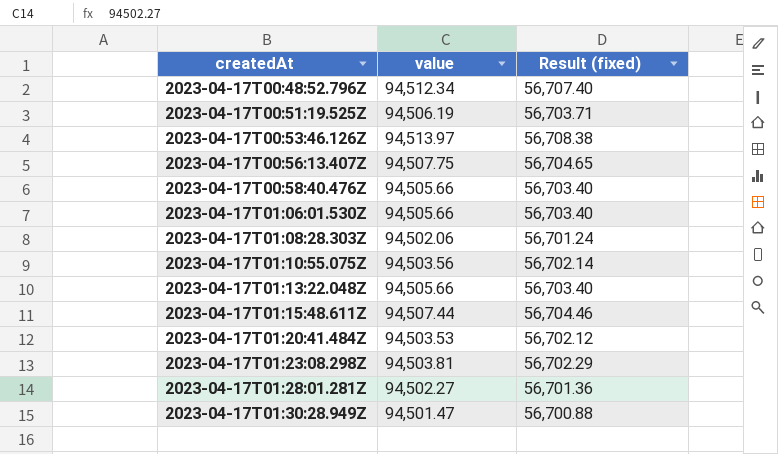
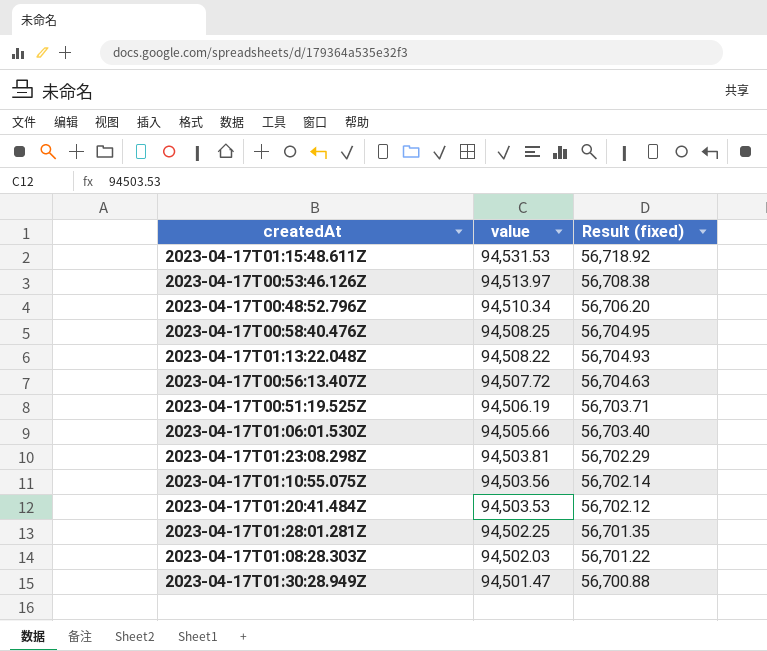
row order: createdAt ascending -> value descending
2023-04-17T01:15:48.611Z | value: 94,507.44 -> 94,531.53
2023-04-17T01:15:48.611Z | Result (fixed): 56,704.46 -> 56,718.92
2023-04-17T00:48:52.796Z | value: 94,512.34 -> 94,510.34
2023-04-17T00:48:52.796Z | Result (fixed): 56,707.40 -> 56,706.20
2023-04-17T00:58:40.476Z | value: 94,505.66 -> 94,508.25
2023-04-17T00:58:40.476Z | Result (fixed): 56,703.40 -> 56,704.95
2023-04-17T01:13:22.048Z | value: 94,505.66 -> 94,508.22
2023-04-17T01:13:22.048Z | Result (fixed): 56,703.40 -> 56,704.93
2023-04-17T00:56:13.407Z | value: 94,507.75 -> 94,507.72
2023-04-17T00:56:13.407Z | Result (fixed): 56,704.65 -> 56,704.63
2023-04-17T01:28:01.281Z | value: 94,502.27 -> 94,502.25
2023-04-17T01:28:01.281Z | Result (fixed): 56,701.36 -> 56,701.35
2023-04-17T01:08:28.303Z | value: 94,502.06 -> 94,502.03
2023-04-17T01:08:28.303Z | Result (fixed): 56,701.24 -> 56,701.22

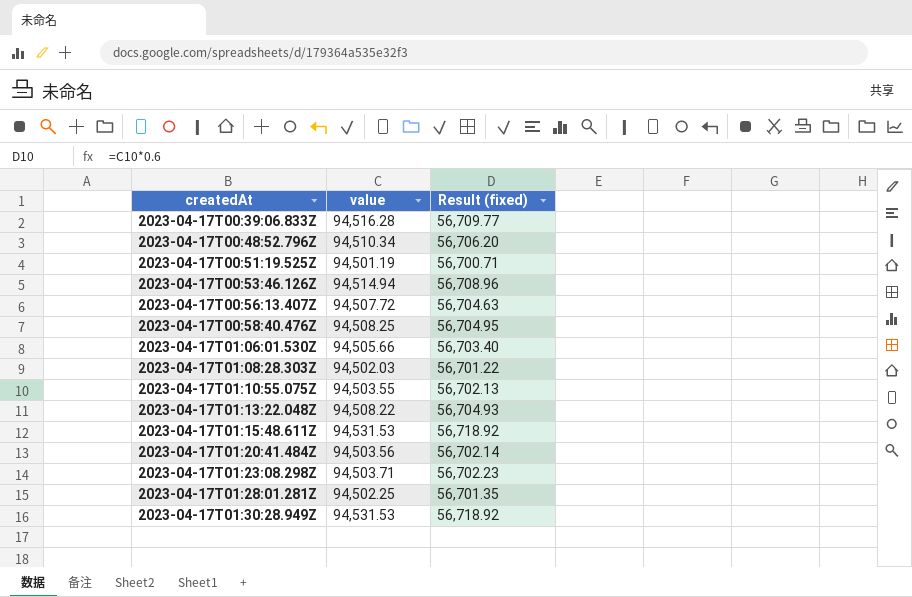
row order: value descending -> createdAt ascending
row 2023-04-17T00:39:06.833Z: none -> 94,516.28 | 56,709.77
2023-04-17T00:51:19.525Z | value: 94,506.19 -> 94,501.19
2023-04-17T00:51:19.525Z | Result (fixed): 56,703.71 -> 56,700.71
2023-04-17T00:53:46.126Z | value: 94,513.97 -> 94,514.94
2023-04-17T00:53:46.126Z | Result (fixed): 56,708.38 -> 56,708.96
2023-04-17T01:10:55.075Z | value: 94,503.56 -> 94,503.55
2023-04-17T01:10:55.075Z | Result (fixed): 56,702.14 -> 56,702.13
2023-04-17T01:20:41.484Z | value: 94,503.53 -> 94,503.56
2023-04-17T01:20:41.484Z | Result (fixed): 56,702.12 -> 56,702.14
2023-04-17T01:23:08.298Z | value: 94,503.81 -> 94,503.71
2023-04-17T01:23:08.298Z | Result (fixed): 56,702.29 -> 56,702.23
2023-04-17T01:30:28.949Z | value: 94,501.47 -> 94,531.53
2023-04-17T01:30:28.949Z | Result (fixed): 56,700.88 -> 56,718.92

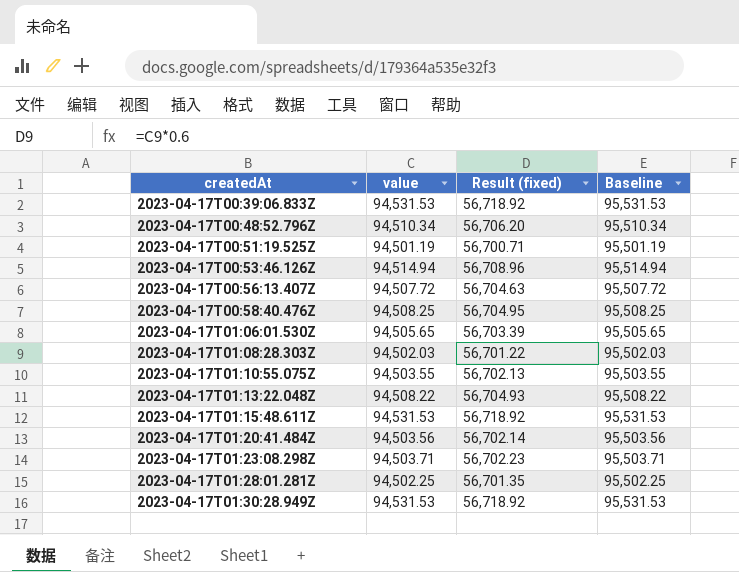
column Baseline | formula: none -> [value] + 1000
2023-04-17T00:39:06.833Z | value: 94,516.28 -> 94,531.53
2023-04-17T00:39:06.833Z | Result (fixed): 56,709.77 -> 56,718.92
2023-04-17T01:06:01.530Z | value: 94,505.66 -> 94,505.65
2023-04-17T01:06:01.530Z | Result (fixed): 56,703.40 -> 56,703.39

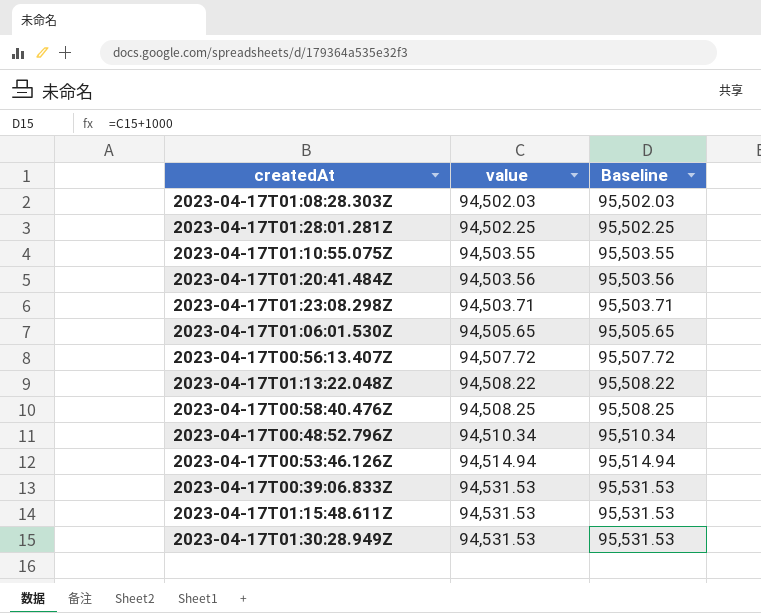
row order: createdAt ascending -> value ascending
column Result (fixed) | formula: [value] * 0.6 -> none
row 2023-04-17T00:51:19.525Z: 94,501.19 | 56,700.71 | 95,501.19 -> none

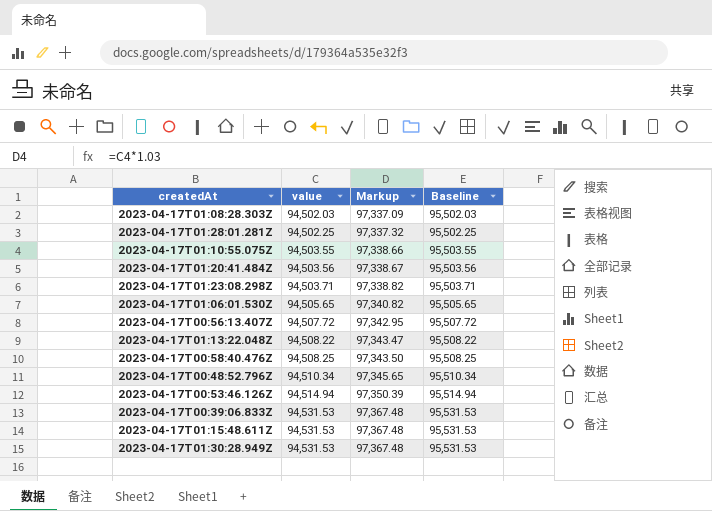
column Markup | formula: none -> [value] * 1.03

